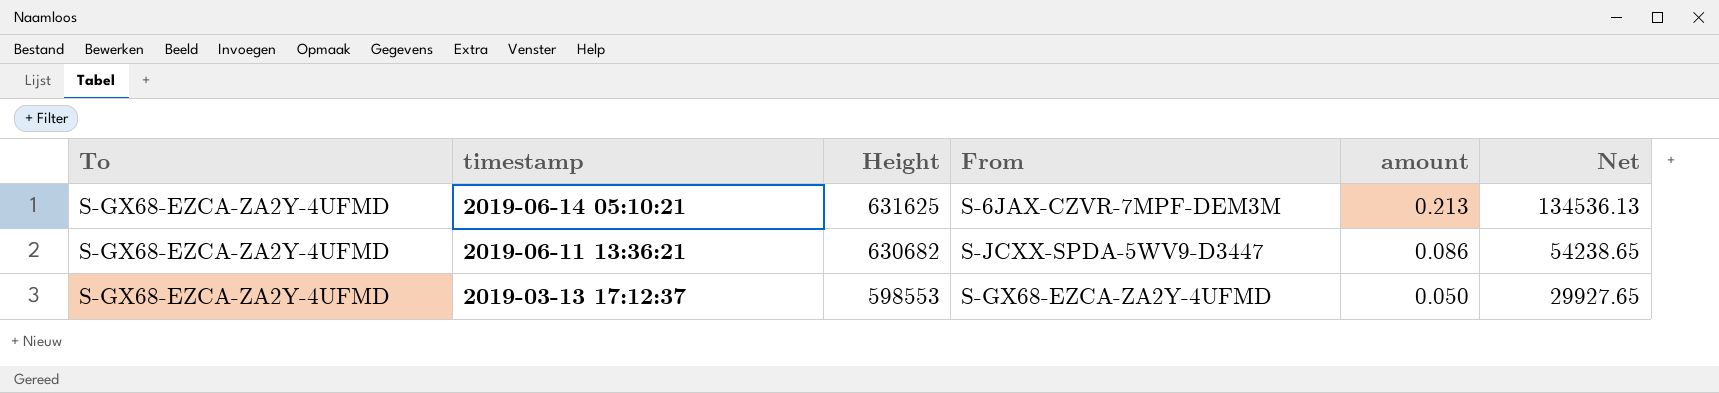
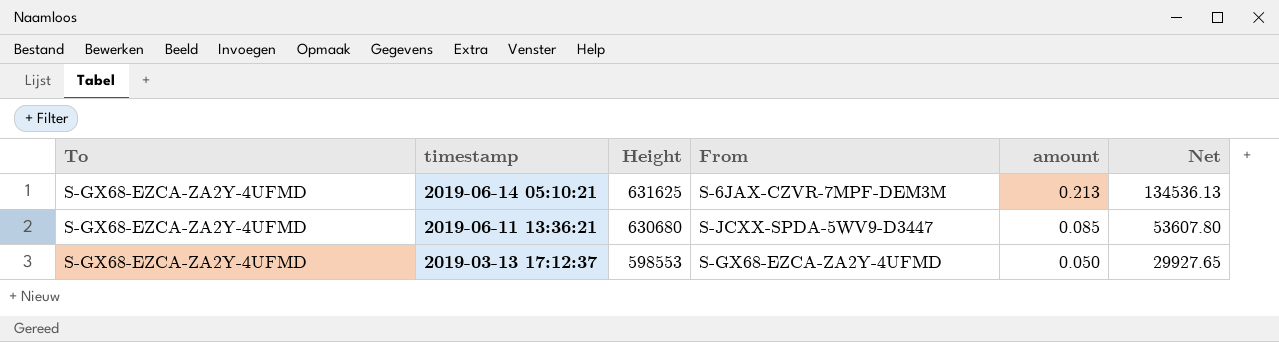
2019-06-11 13:36:21 | Height: 630682 -> 630680
2019-06-11 13:36:21 | amount: 0.086 -> 0.085
2019-06-11 13:36:21 | Net: 54238.65 -> 53607.80

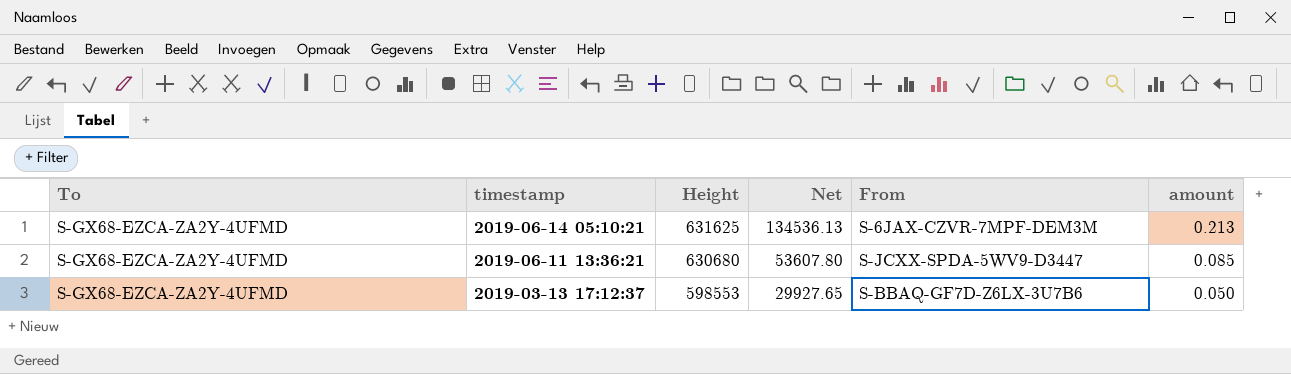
column Net | position: 6 -> 4
2019-03-13 17:12:37 | From: S-GX68-EZCA-ZA2Y-4UFMD -> S-BBAQ-GF7D-Z6LX-3U7B6

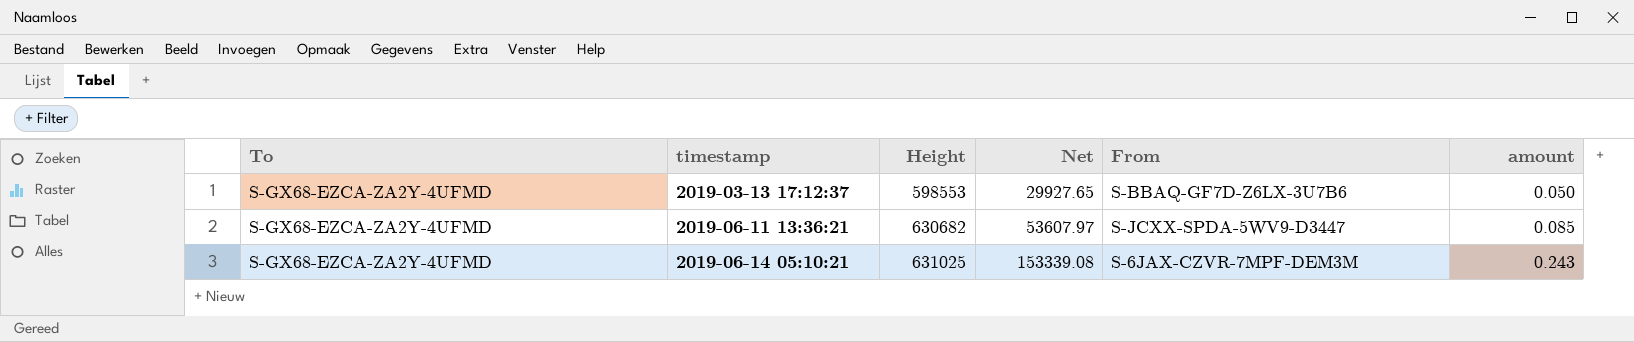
row order: timestamp descending -> timestamp ascending
2019-06-11 13:36:21 | Height: 630680 -> 630682
2019-06-11 13:36:21 | Net: 53607.80 -> 53607.97
2019-06-14 05:10:21 | Height: 631625 -> 631025
2019-06-14 05:10:21 | Net: 134536.13 -> 153339.08
2019-06-14 05:10:21 | amount: 0.213 -> 0.243

